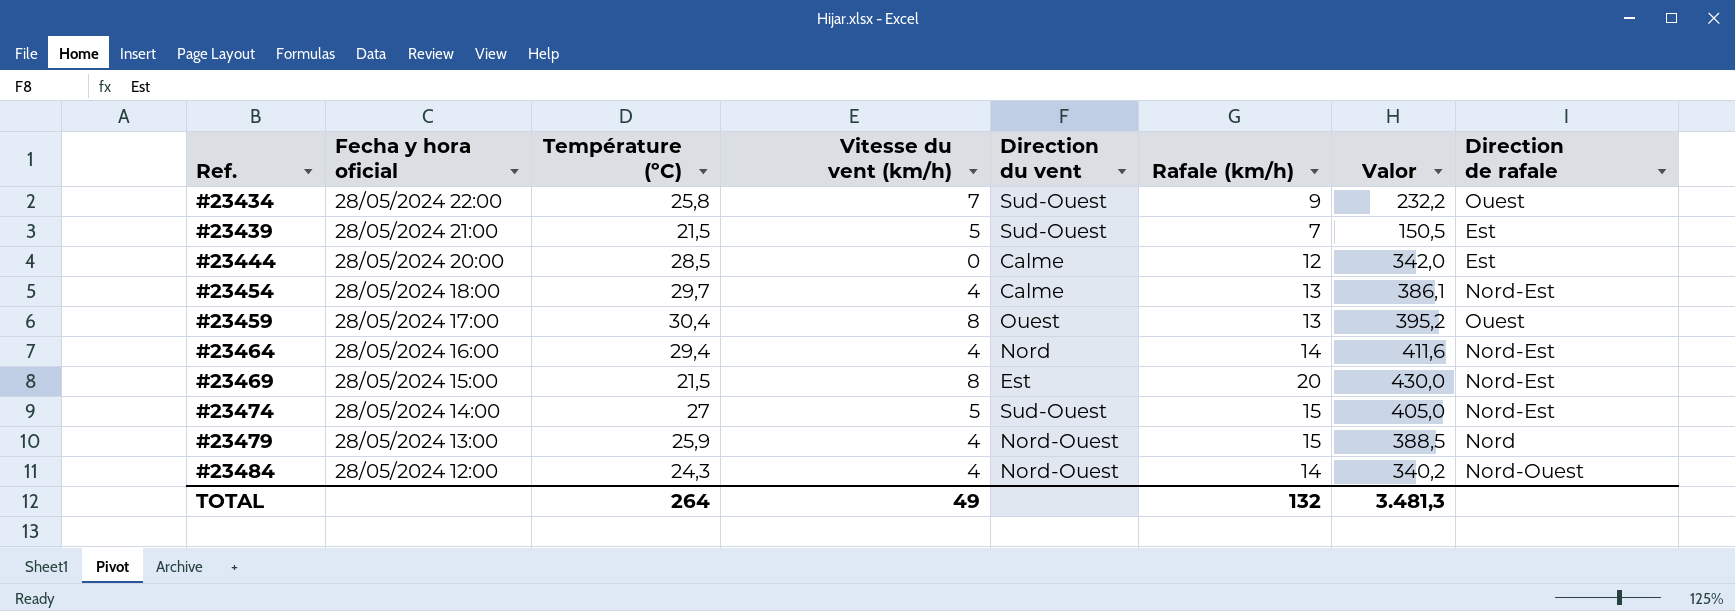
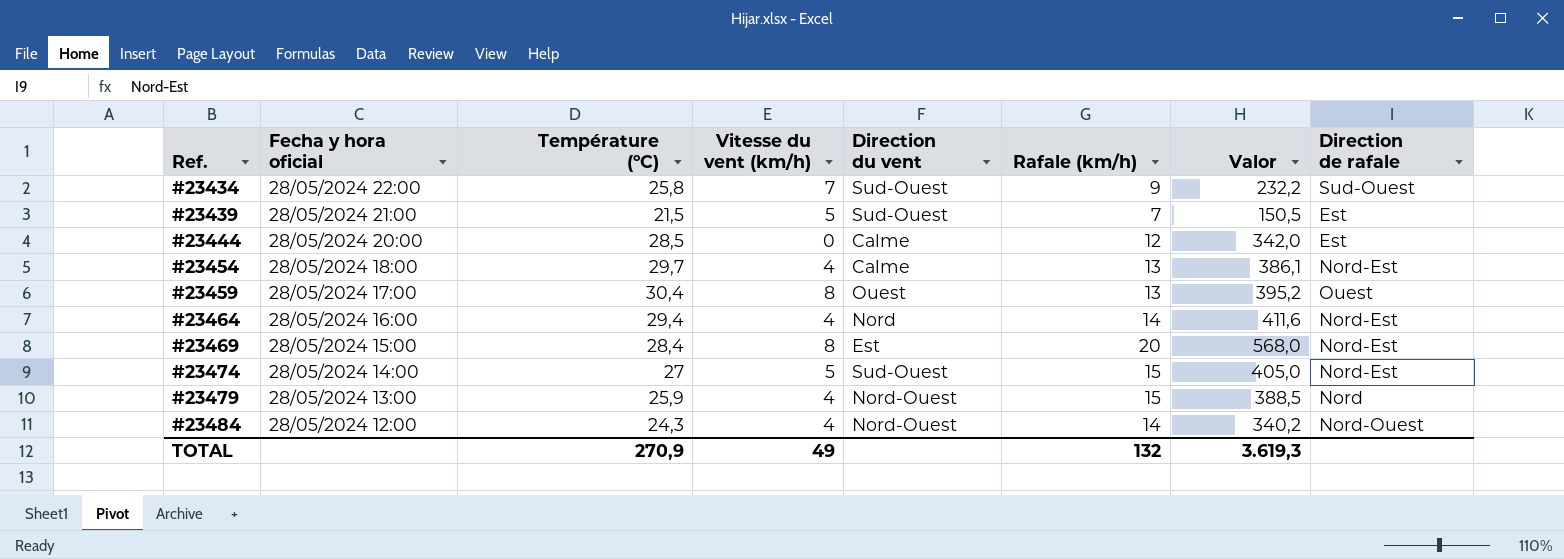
#23434 | Direction de rafale: Ouest -> Sud-Ouest
#23469 | Température (ºC): 21,5 -> 28,4
#23469 | Valor: 430,0 -> 568,0
TOTAL | Température (ºC): 264 -> 270,9
TOTAL | Valor: 3.481,3 -> 3.619,3

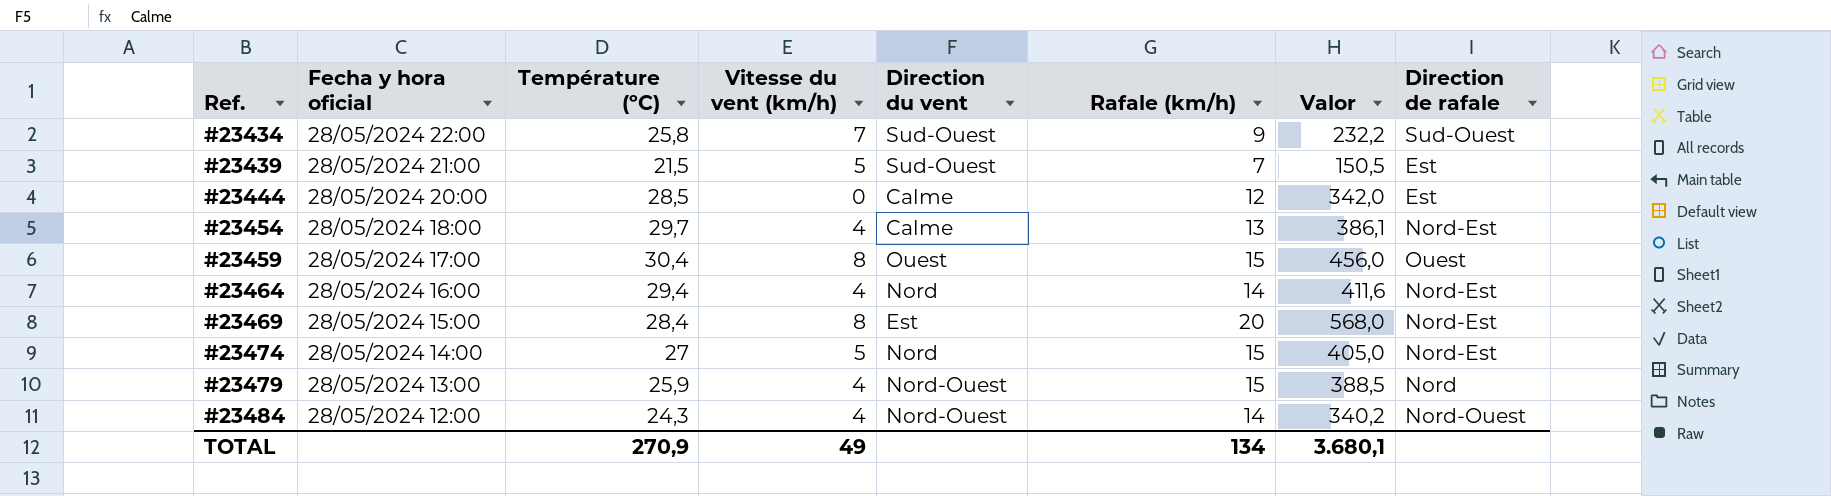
#23459 | Rafale (km/h): 13 -> 15
#23459 | Valor: 395,2 -> 456,0
#23474 | Direction du vent: Sud-Ouest -> Nord
TOTAL | Rafale (km/h): 132 -> 134
TOTAL | Valor: 3.619,3 -> 3.680,1

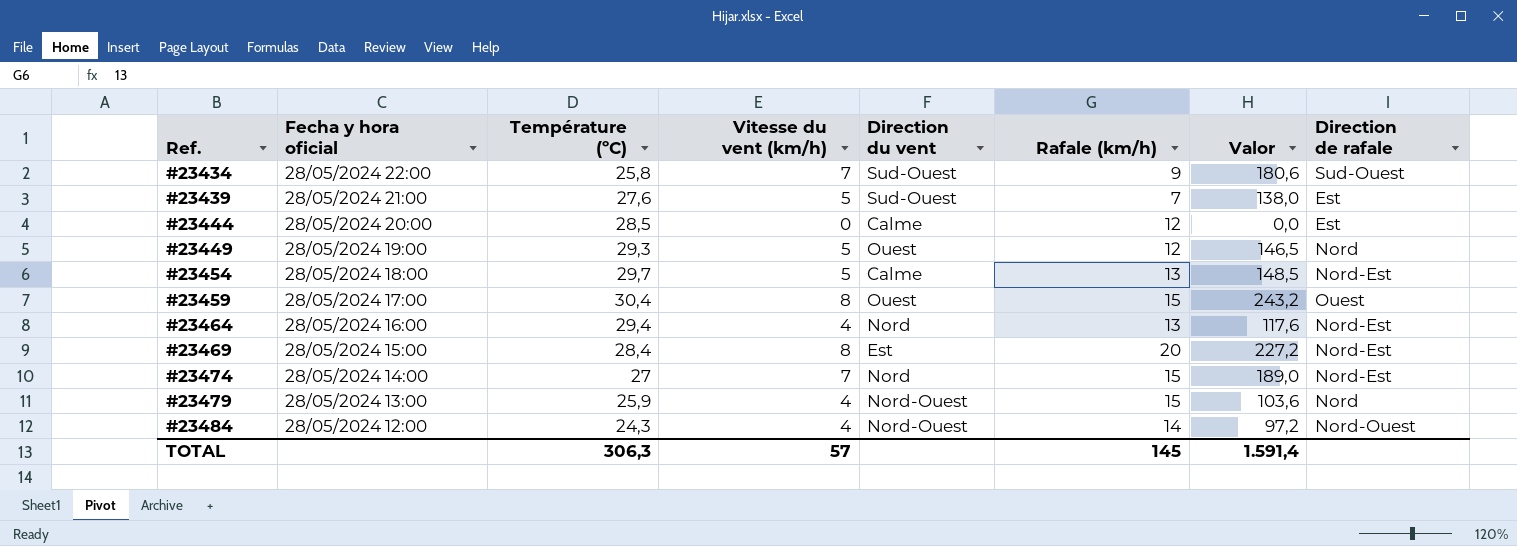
column Valor | formula: [Température (ºC)] * [Rafale (km/h)] -> [Température (ºC)] * [Vitesse du vent (km/h)]
#23439 | Température (ºC): 21,5 -> 27,6
row #23449: none -> 28/05/2024 19:00 | 29,3 | 5 | Ouest | 12 | 146,5 | Nord
#23454 | Vitesse du vent (km/h): 4 -> 5
#23464 | Rafale (km/h): 14 -> 13
#23474 | Vitesse du vent (km/h): 5 -> 7
TOTAL | Température (ºC): 270,9 -> 306,3
TOTAL | Vitesse du vent (km/h): 49 -> 57
TOTAL | Rafale (km/h): 134 -> 145
TOTAL | Valor: 3.680,1 -> 1.591,4

